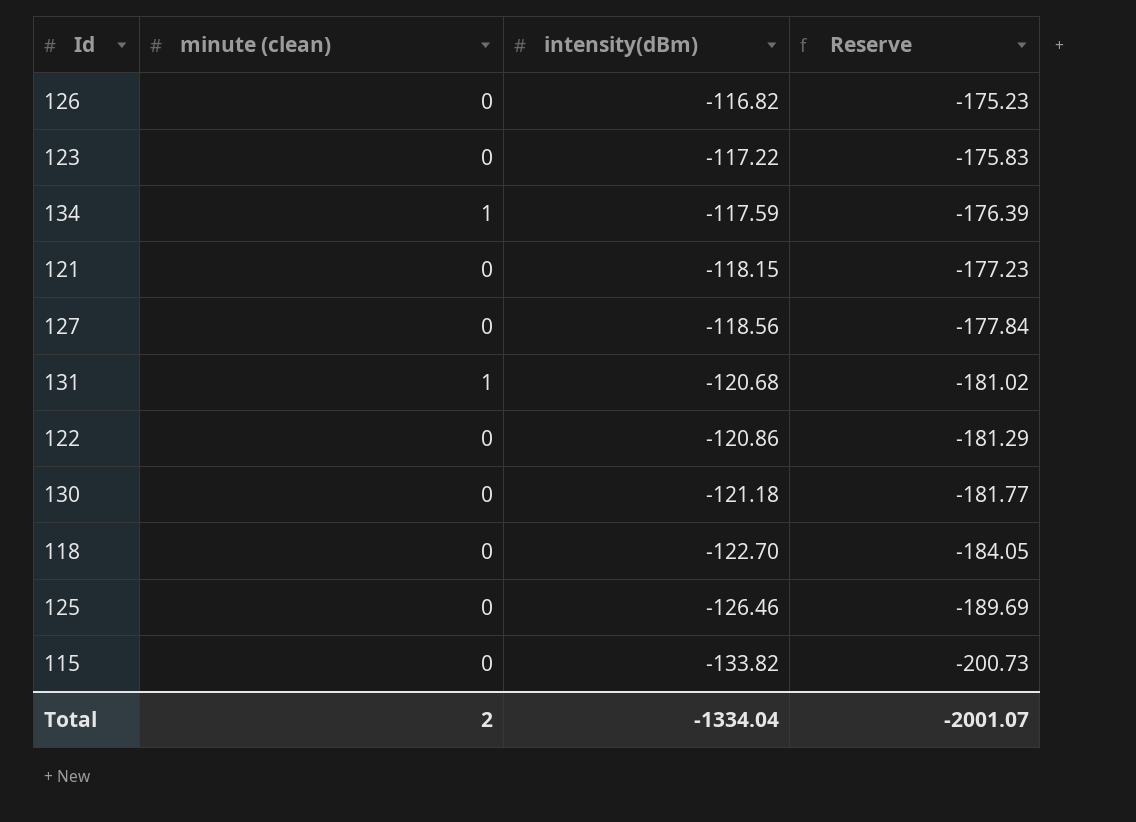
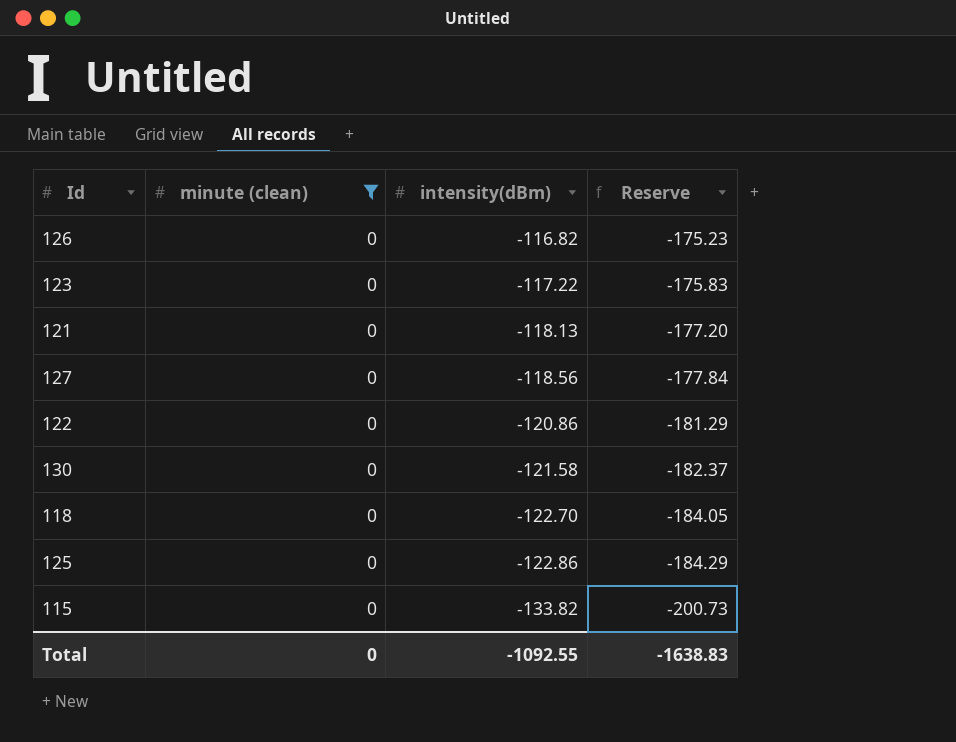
filter: none -> minute (clean) = 0
121 | intensity(dBm): -118.15 -> -118.13
121 | Reserve: -177.23 -> -177.20
130 | intensity(dBm): -121.18 -> -121.58
130 | Reserve: -181.77 -> -182.37
125 | intensity(dBm): -126.46 -> -122.86
125 | Reserve: -189.69 -> -184.29
Total | minute (clean): 2 -> 0
Total | intensity(dBm): -1334.04 -> -1092.55
Total | Reserve: -2001.07 -> -1638.83

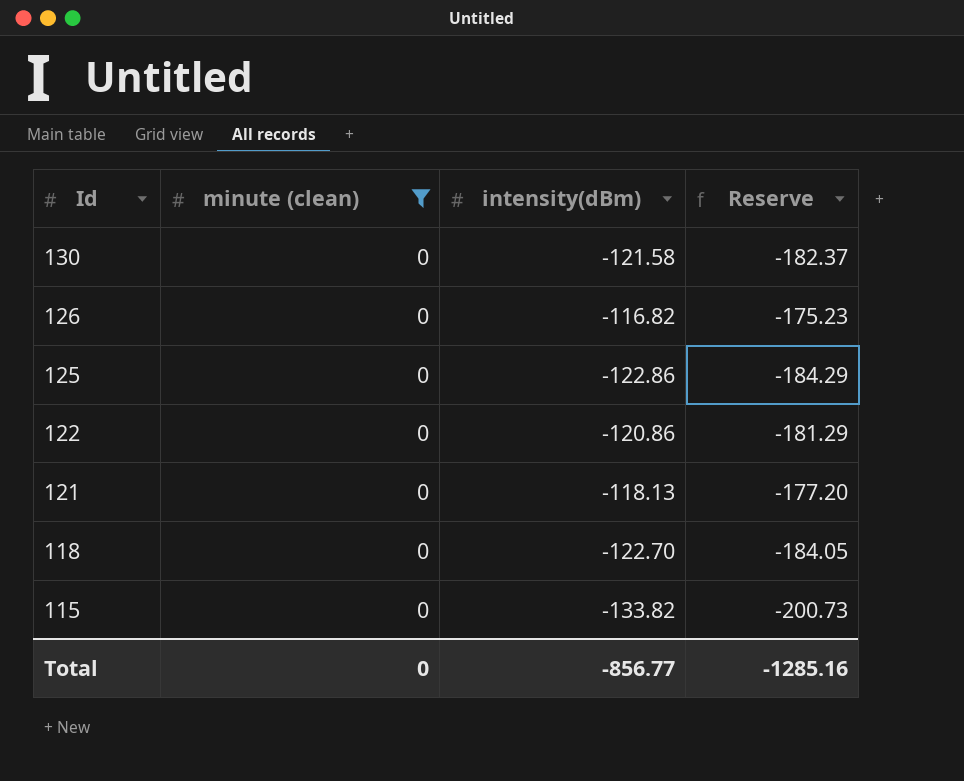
row order: intensity(dBm) descending -> Id descending
row 123: 0 | -117.22 | -175.83 -> none
row 127: 0 | -118.56 | -177.84 -> none
Total | intensity(dBm): -1092.55 -> -856.77
Total | Reserve: -1638.83 -> -1285.16

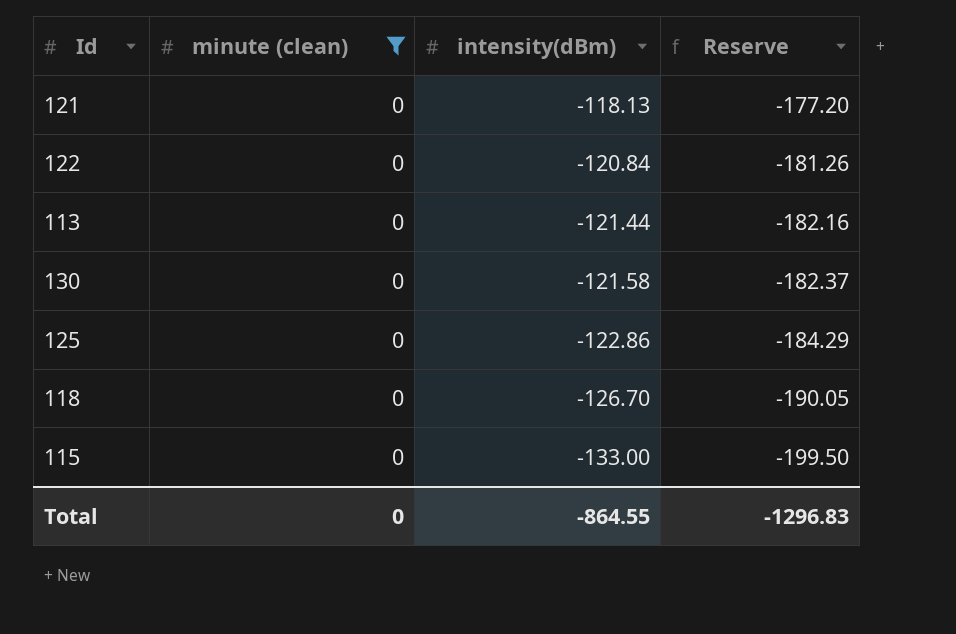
row order: Id descending -> intensity(dBm) descending
row 126: 0 | -116.82 | -175.23 -> none
122 | intensity(dBm): -120.86 -> -120.84
122 | Reserve: -181.29 -> -181.26
row 113: none -> 0 | -121.44 | -182.16
118 | intensity(dBm): -122.70 -> -126.70
118 | Reserve: -184.05 -> -190.05
115 | intensity(dBm): -133.82 -> -133.00
115 | Reserve: -200.73 -> -199.50
Total | intensity(dBm): -856.77 -> -864.55
Total | Reserve: -1285.16 -> -1296.83

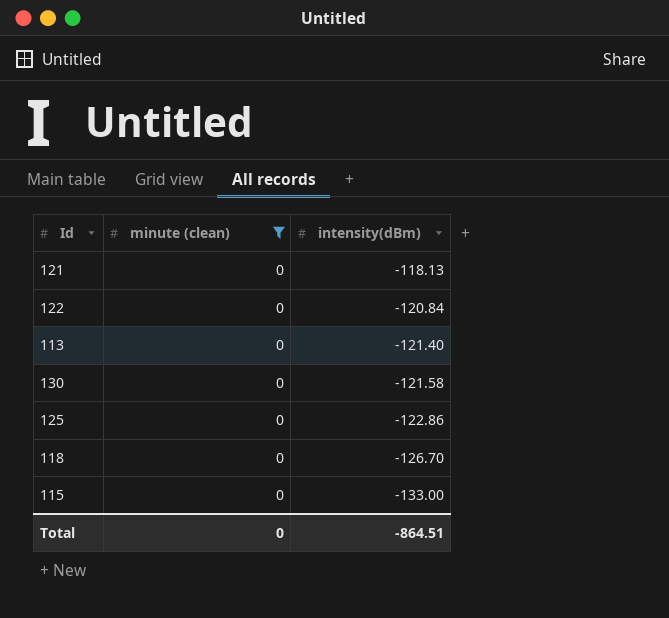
column Reserve | formula: [intensity(dBm)] * 1.5 -> none
113 | intensity(dBm): -121.44 -> -121.40
Total | intensity(dBm): -864.55 -> -864.51

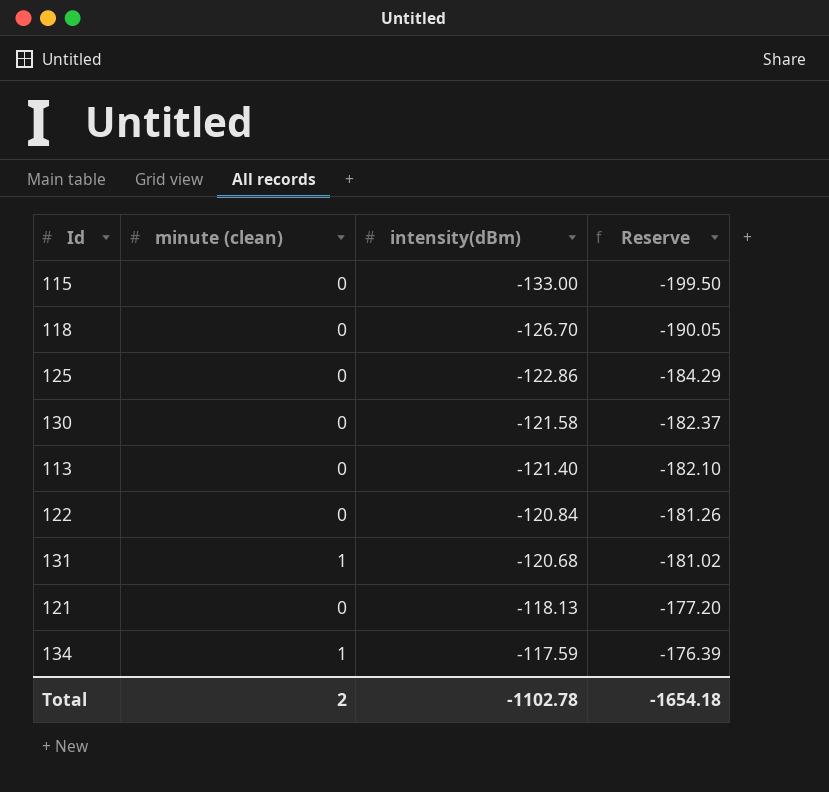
filter: minute (clean) = 0 -> none
row order: intensity(dBm) descending -> intensity(dBm) ascending
column Reserve | formula: none -> [intensity(dBm)] * 1.5
Total | minute (clean): 0 -> 2
Total | intensity(dBm): -864.51 -> -1102.78

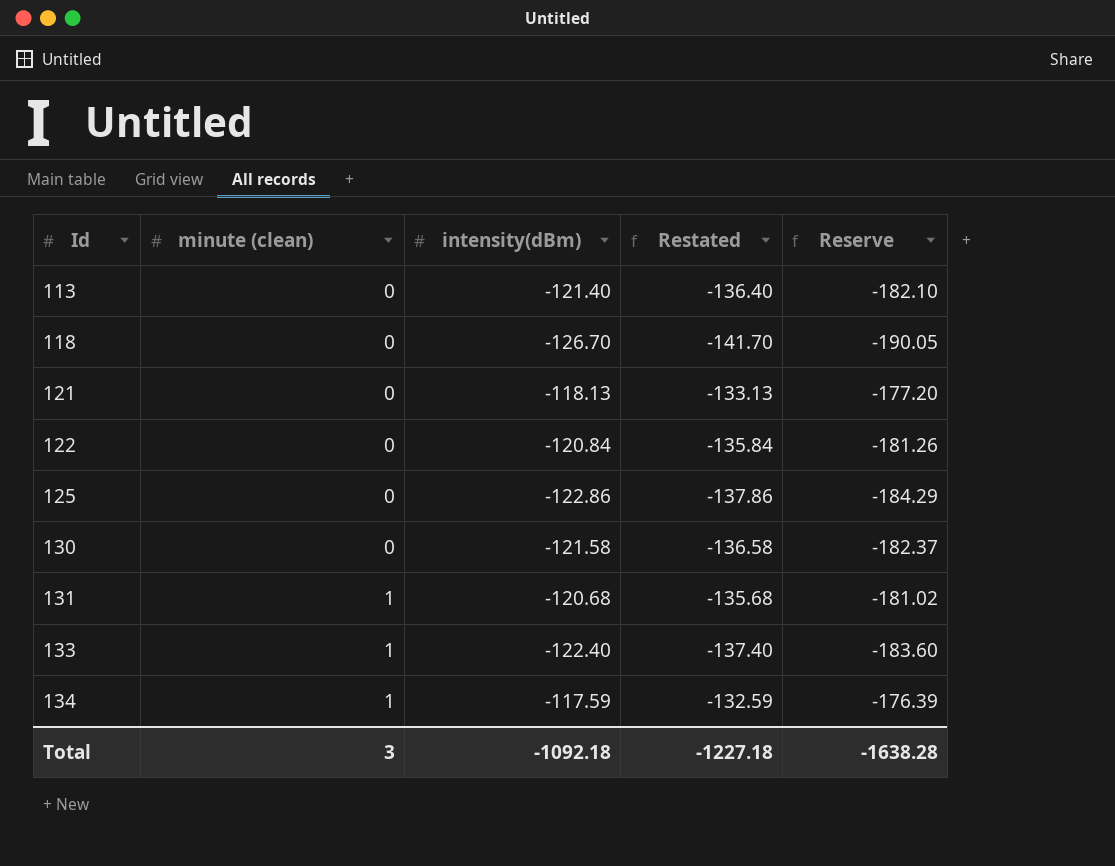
row order: intensity(dBm) ascending -> Id ascending
column Restated | formula: none -> [intensity(dBm)] - 15
row 115: 0 | -133.00 | -199.50 -> none
row 133: none -> 1 | -122.40 | -137.40 | -183.60
Total | minute (clean): 2 -> 3
Total | intensity(dBm): -1102.78 -> -1092.18
Total | Reserve: -1654.18 -> -1638.28

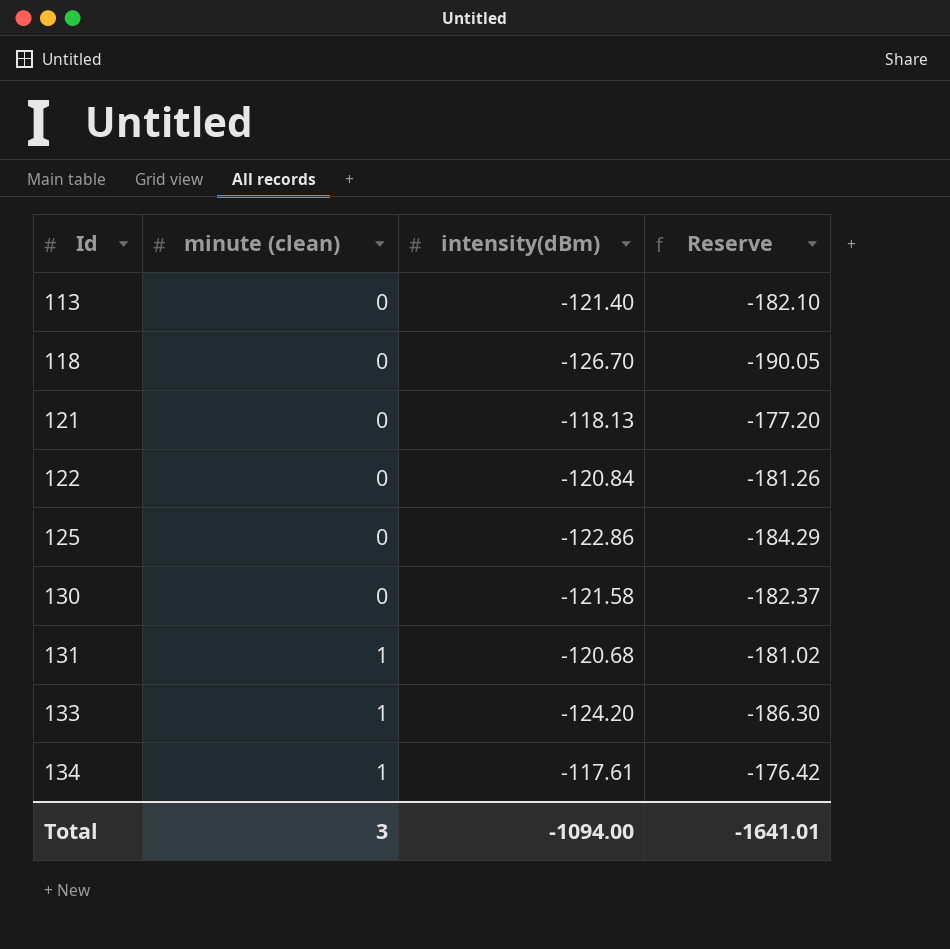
column Restated | formula: [intensity(dBm)] - 15 -> none
133 | intensity(dBm): -122.40 -> -124.20
133 | Reserve: -183.60 -> -186.30
134 | intensity(dBm): -117.59 -> -117.61
134 | Reserve: -176.39 -> -176.42
Total | intensity(dBm): -1092.18 -> -1094.00
Total | Reserve: -1638.28 -> -1641.01

